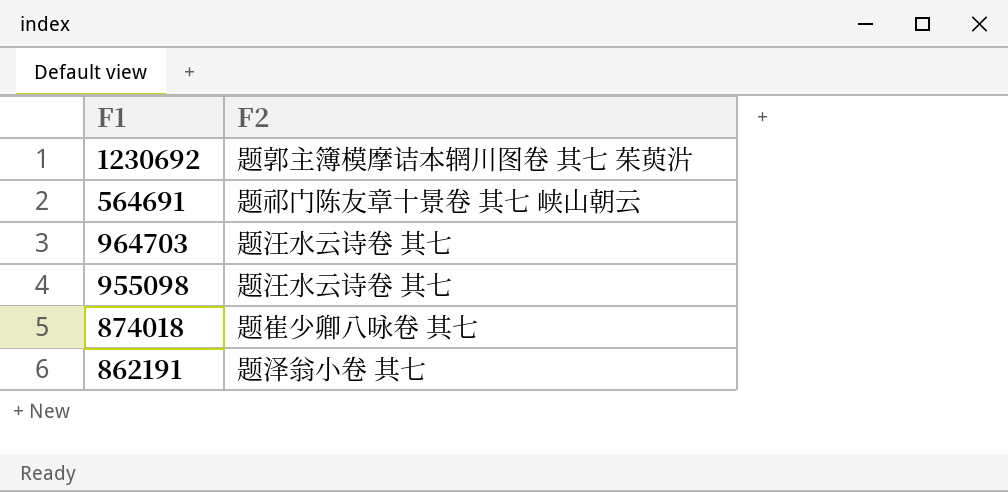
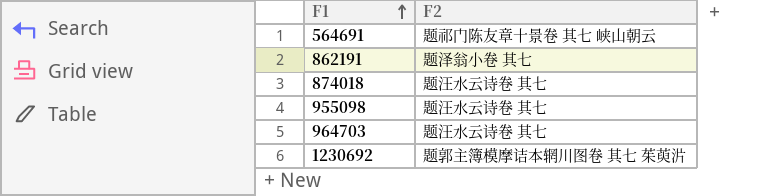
row order: none -> F1 ascending
874018 | F2: 题崔少卿八咏卷 其七 -> 题汪水云诗卷 其七

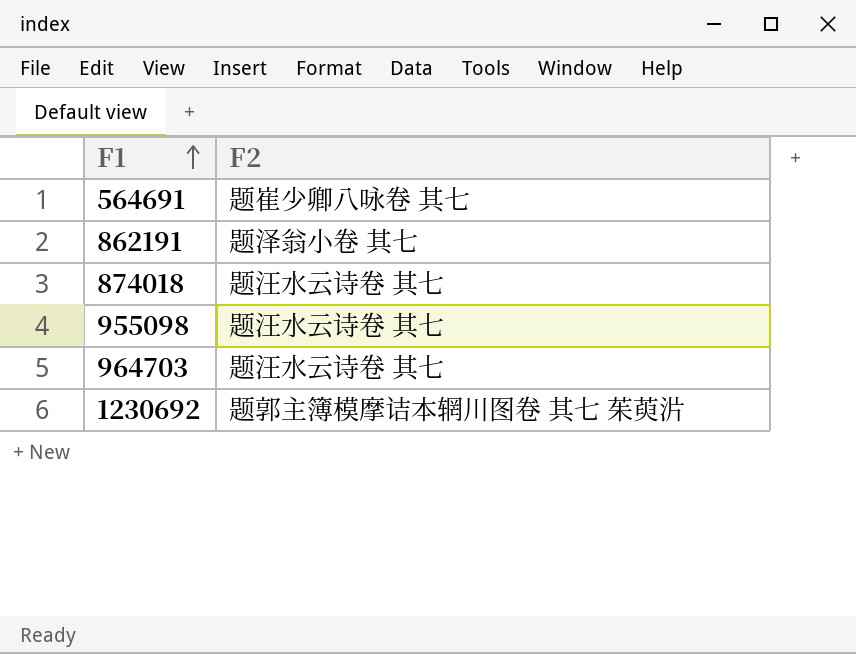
564691 | F2: 题祁门陈友章十景卷 其七 峡山朝云 -> 题崔少卿八咏卷 其七

